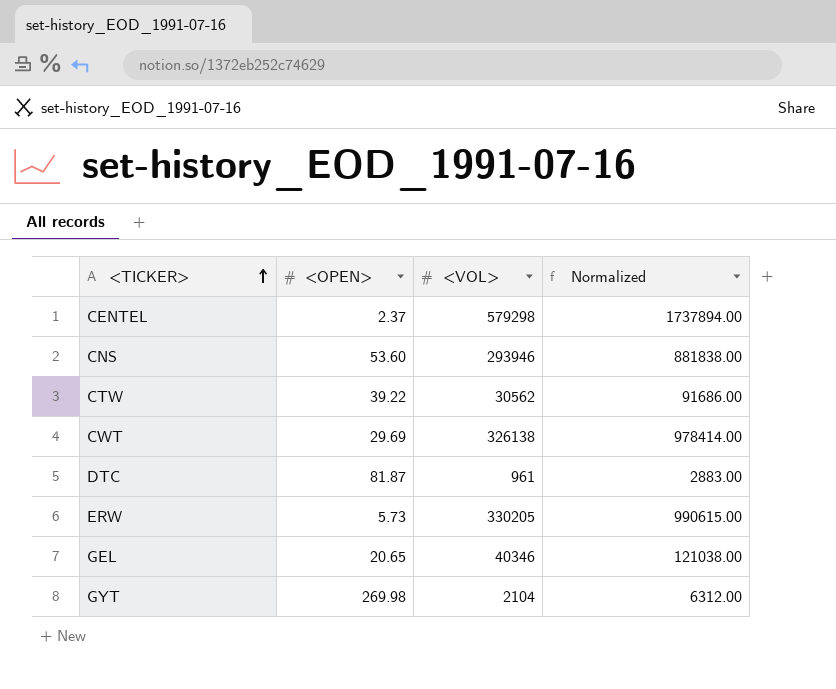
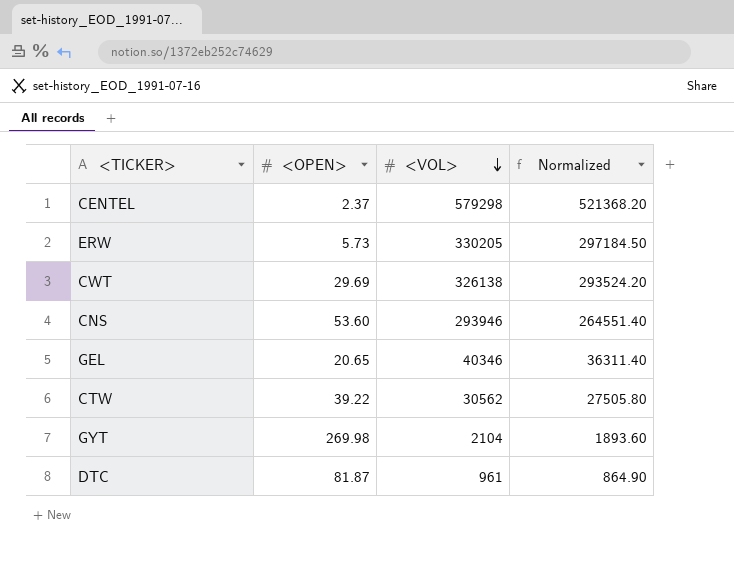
row order: <TICKER> ascending -> <VOL> descending
column Normalized | formula: [<VOL>] * 3 -> [<VOL>] * 0.9

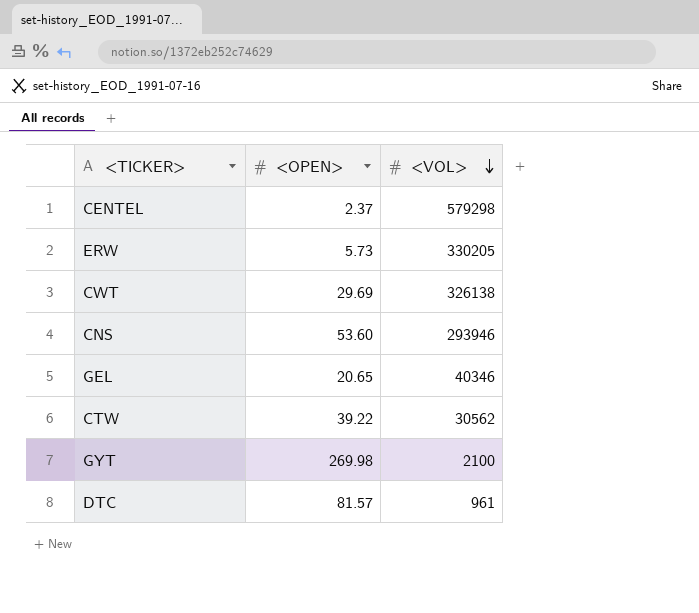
column Normalized | formula: [<VOL>] * 0.9 -> none
GYT | <VOL>: 2104 -> 2100
DTC | <OPEN>: 81.87 -> 81.57

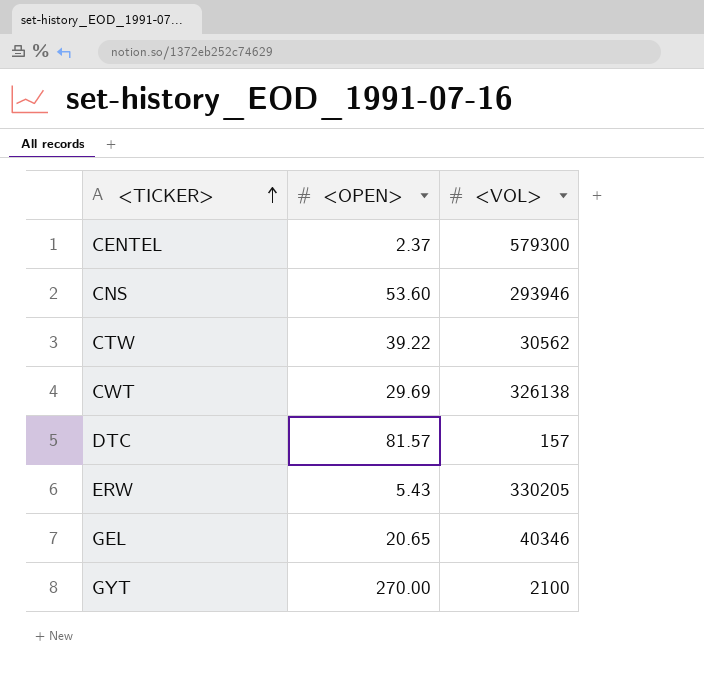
row order: <VOL> descending -> <TICKER> ascending
CENTEL | <VOL>: 579298 -> 579300
DTC | <VOL>: 961 -> 157
ERW | <OPEN>: 5.73 -> 5.43
GYT | <OPEN>: 269.98 -> 270.00

